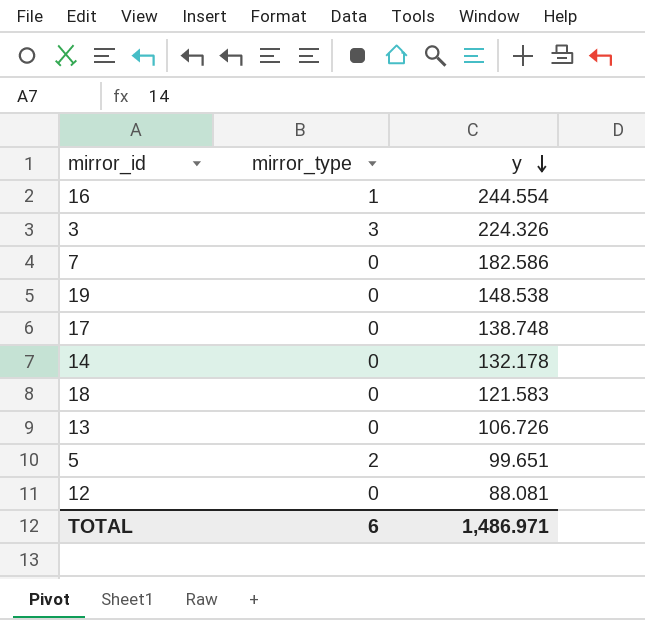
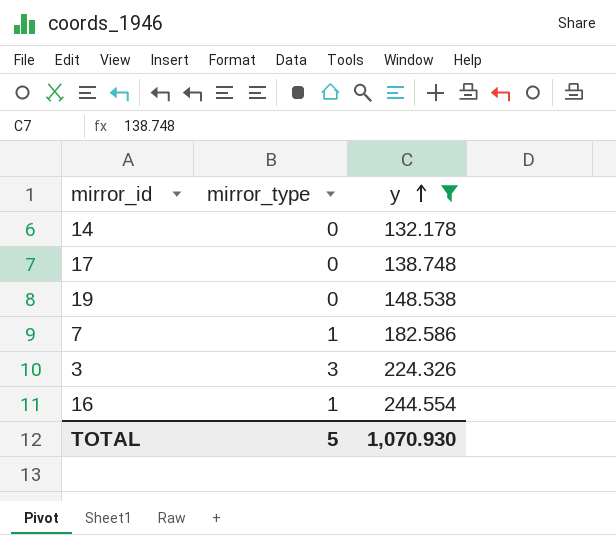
filter: none -> y >= 132.178
row order: y descending -> y ascending
7 | mirror_type: 0 -> 1
TOTAL | mirror_type: 6 -> 5
TOTAL | y: 1,486.971 -> 1,070.930

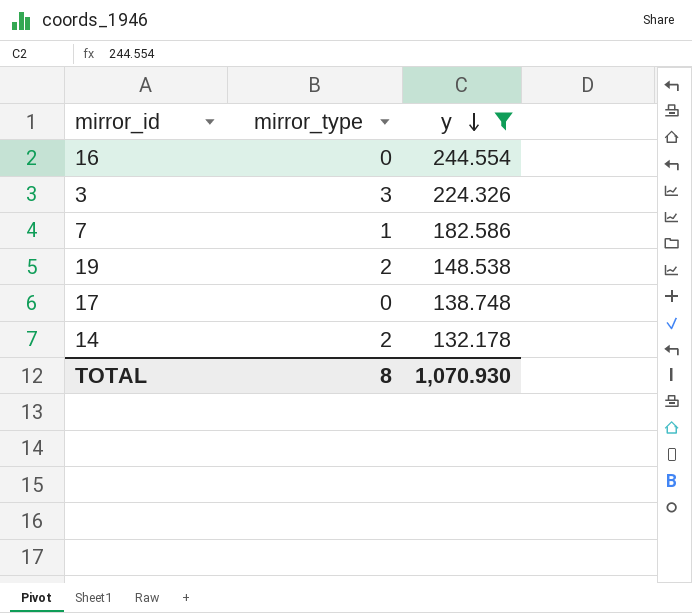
row order: y ascending -> y descending
16 | mirror_type: 1 -> 0
19 | mirror_type: 0 -> 2
14 | mirror_type: 0 -> 2
TOTAL | mirror_type: 5 -> 8

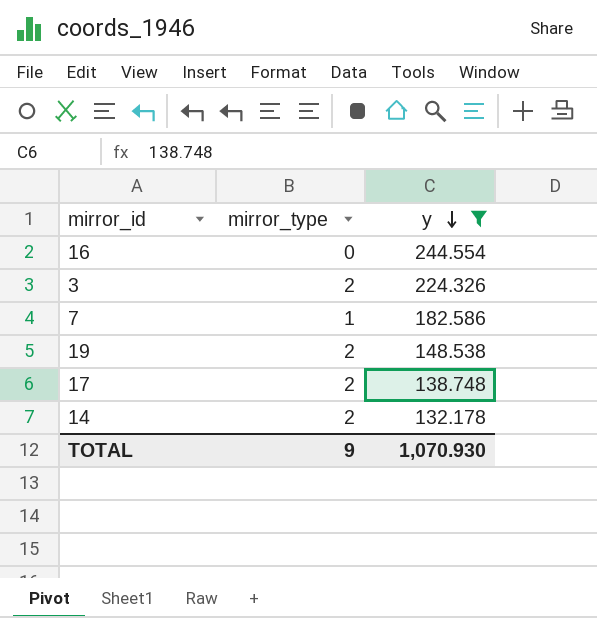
3 | mirror_type: 3 -> 2
17 | mirror_type: 0 -> 2
TOTAL | mirror_type: 8 -> 9

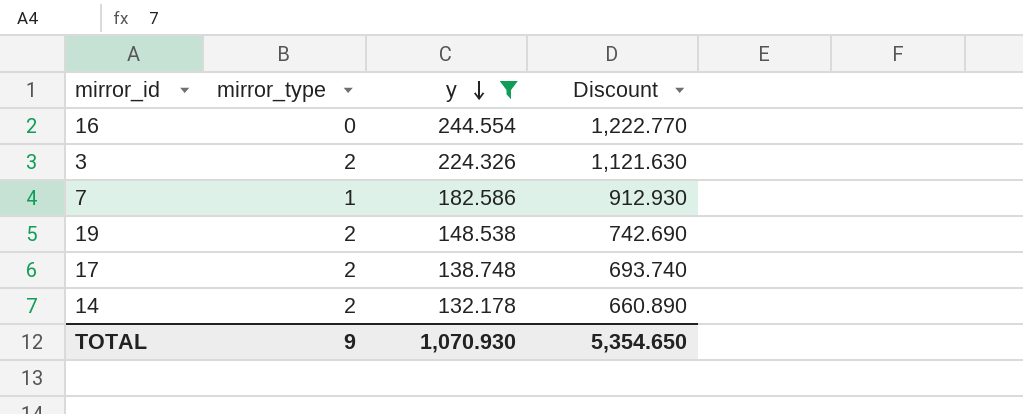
column Discount | formula: none -> [y] * 5

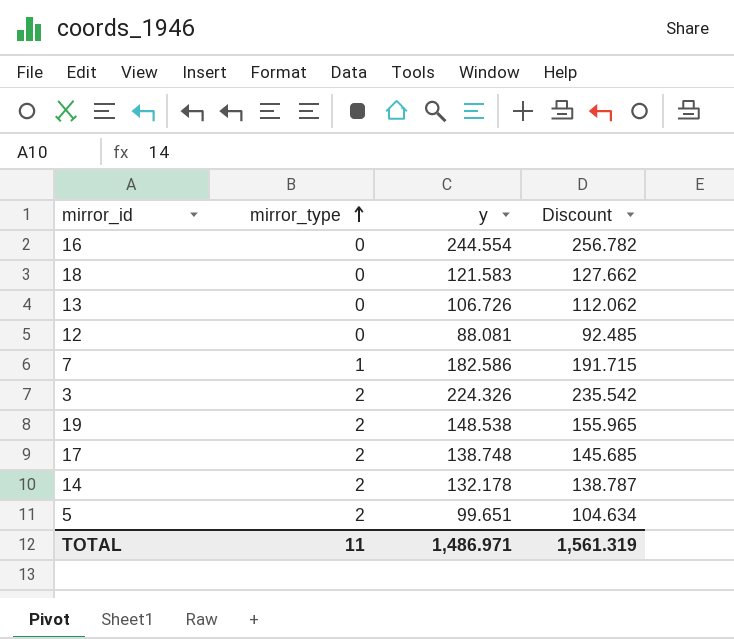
filter: y >= 132.178 -> none
row order: y descending -> mirror_type ascending
column Discount | formula: [y] * 5 -> [y] * 1.05
TOTAL | mirror_type: 9 -> 11
TOTAL | y: 1,070.930 -> 1,486.971
TOTAL | Discount: 5,354.650 -> 1,561.319

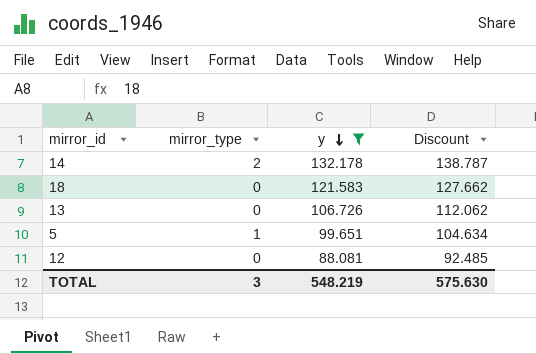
filter: none -> y <= 132.178
row order: mirror_type ascending -> y descending
5 | mirror_type: 2 -> 1
TOTAL | mirror_type: 11 -> 3
TOTAL | y: 1,486.971 -> 548.219
TOTAL | Discount: 1,561.319 -> 575.630

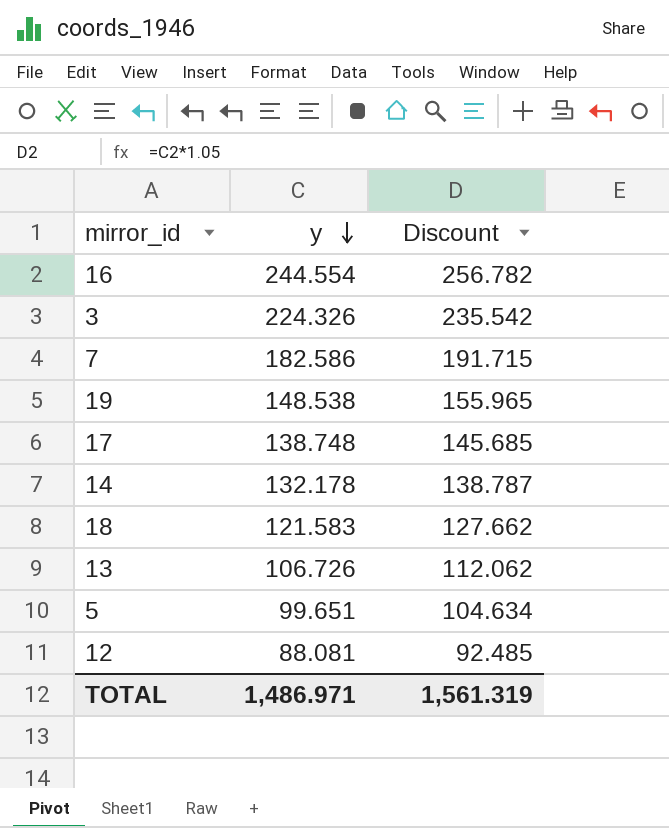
filter: y <= 132.178 -> none
column mirror_type | position: 2 -> none
TOTAL | y: 548.219 -> 1,486.971
TOTAL | Discount: 575.630 -> 1,561.319

